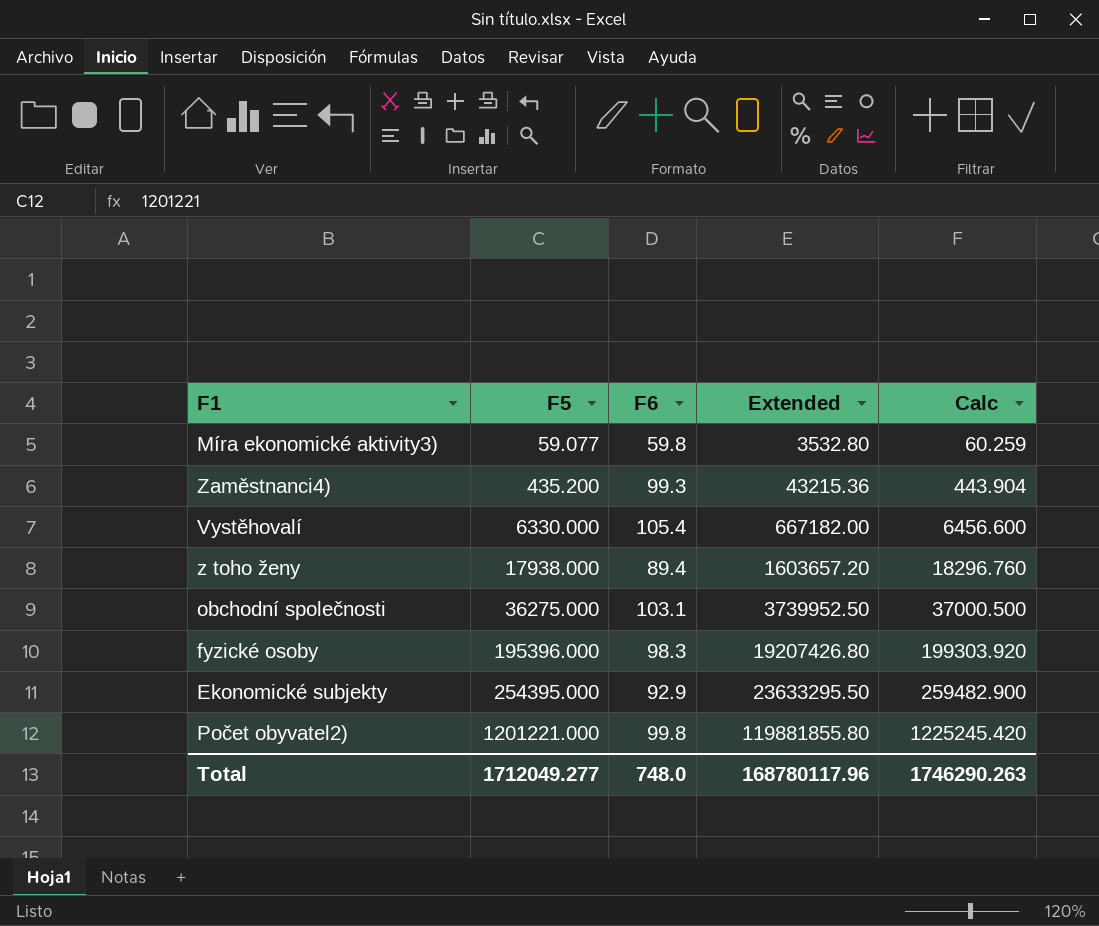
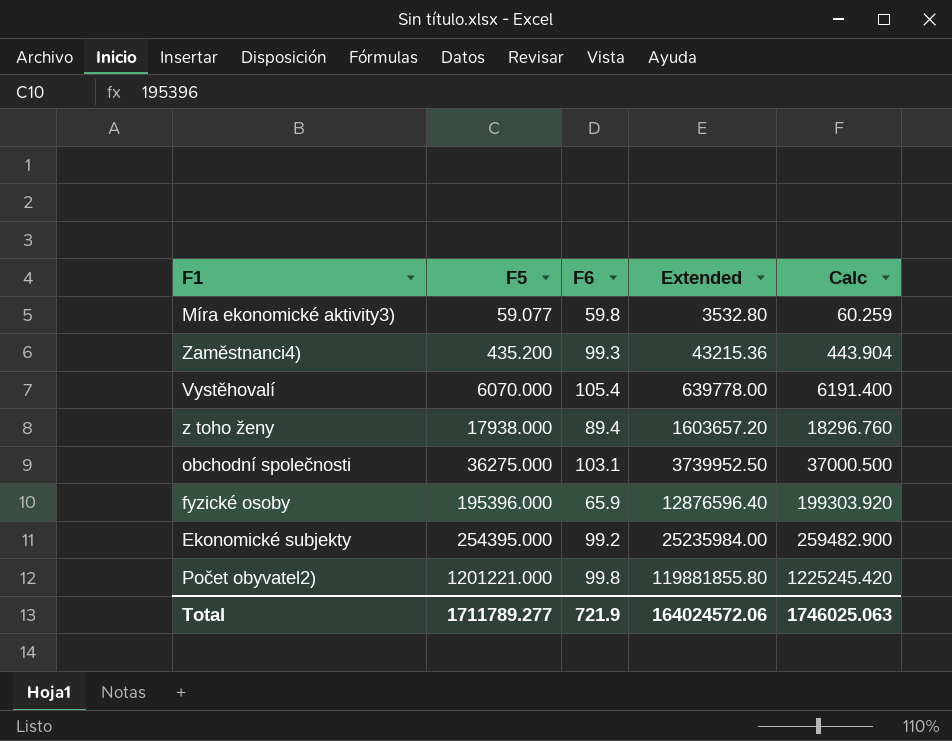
Vystěhovalí | F5: 6330.000 -> 6070.000
Vystěhovalí | Extended: 667182.00 -> 639778.00
Vystěhovalí | Calc: 6456.600 -> 6191.400
fyzické osoby | F6: 98.3 -> 65.9
fyzické osoby | Extended: 19207426.80 -> 12876596.40
Ekonomické subjekty | F6: 92.9 -> 99.2
Ekonomické subjekty | Extended: 23633295.50 -> 25235984.00
Total | F5: 1712049.277 -> 1711789.277
Total | F6: 748.0 -> 721.9
Total | Extended: 168780117.96 -> 164024572.06
Total | Calc: 1746290.263 -> 1746025.063

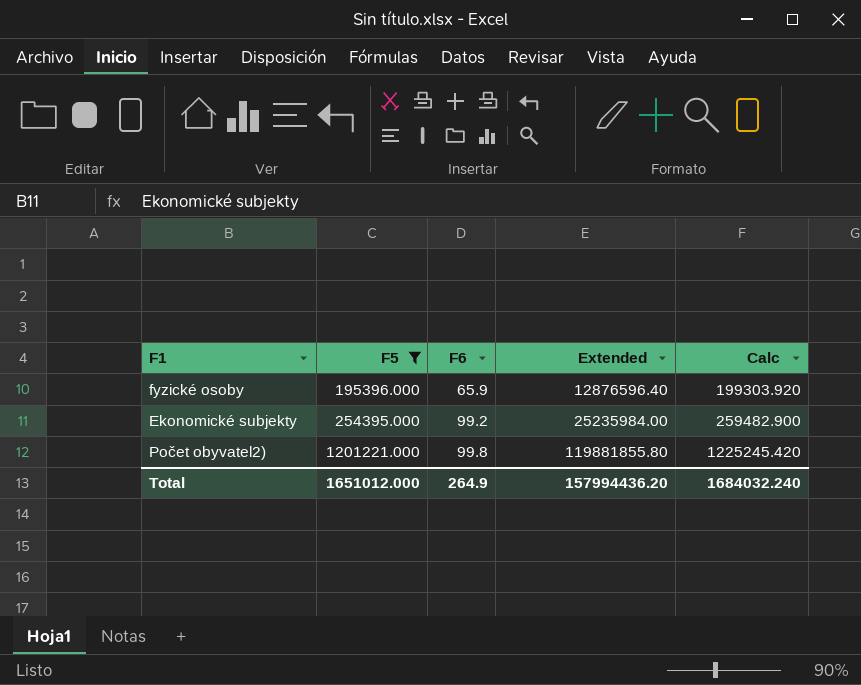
filter: none -> F5 >= 195396.000
Total | F5: 1711789.277 -> 1651012.000
Total | F6: 721.9 -> 264.9
Total | Extended: 164024572.06 -> 157994436.20
Total | Calc: 1746025.063 -> 1684032.240

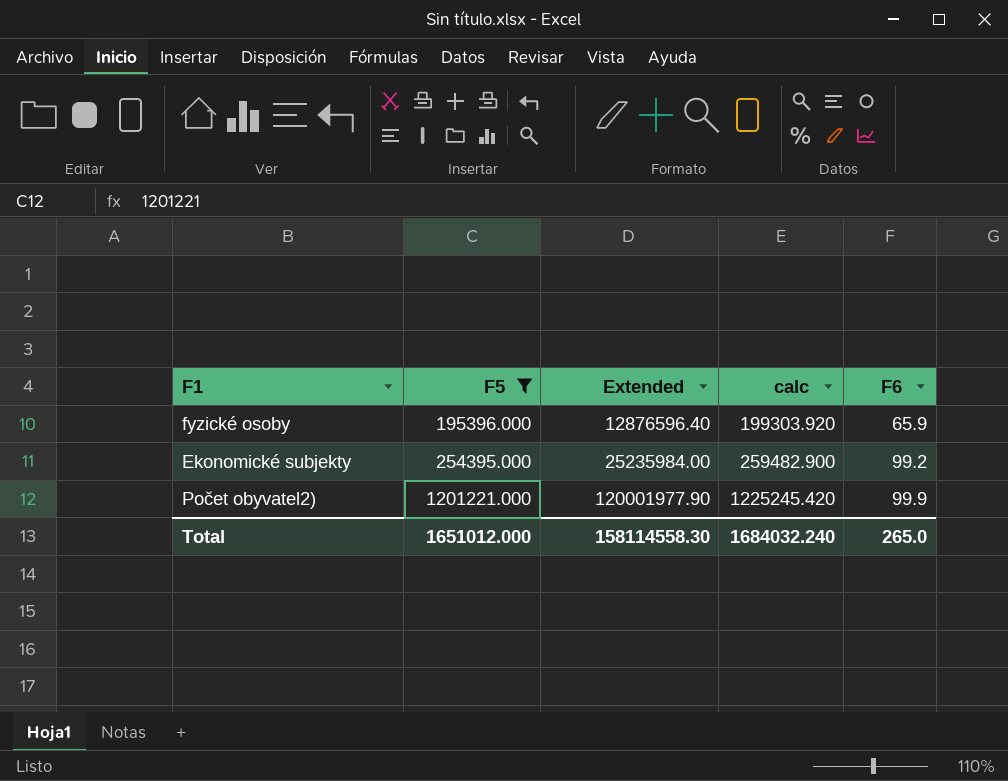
column name: Calc -> calc
column F6 | position: 3 -> 5
Počet obyvatel2) | Extended: 119881855.80 -> 120001977.90
Počet obyvatel2) | F6: 99.8 -> 99.9
Total | Extended: 157994436.20 -> 158114558.30
Total | F6: 264.9 -> 265.0

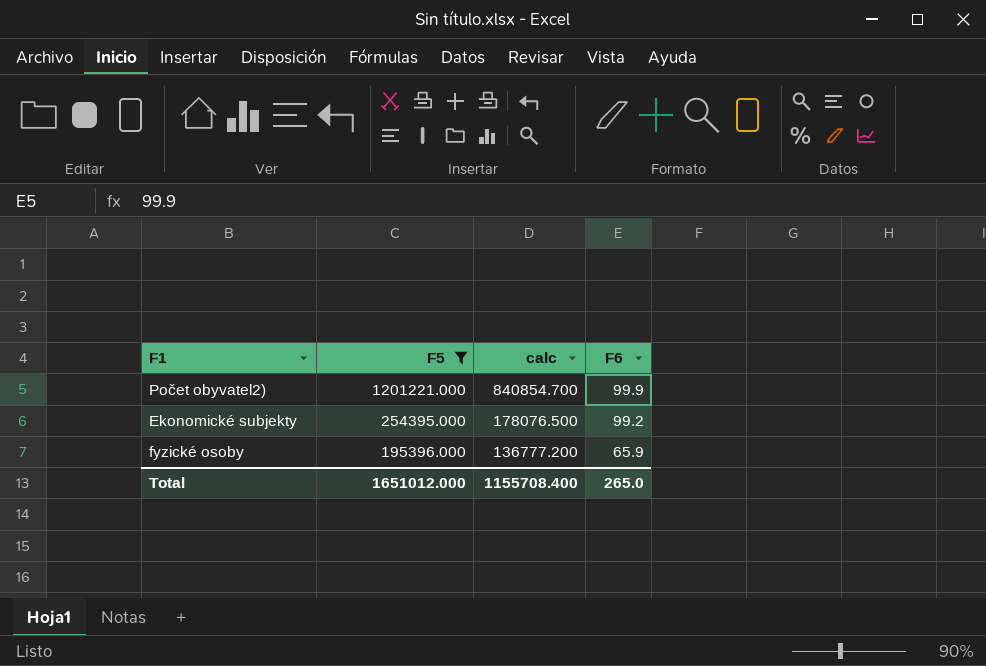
row order: F5 ascending -> F5 descending
column Extended | formula: [F5] * [F6] -> none
column calc | formula: [F5] * 1.02 -> [F5] * 0.7
Total | calc: 1684032.240 -> 1155708.400

